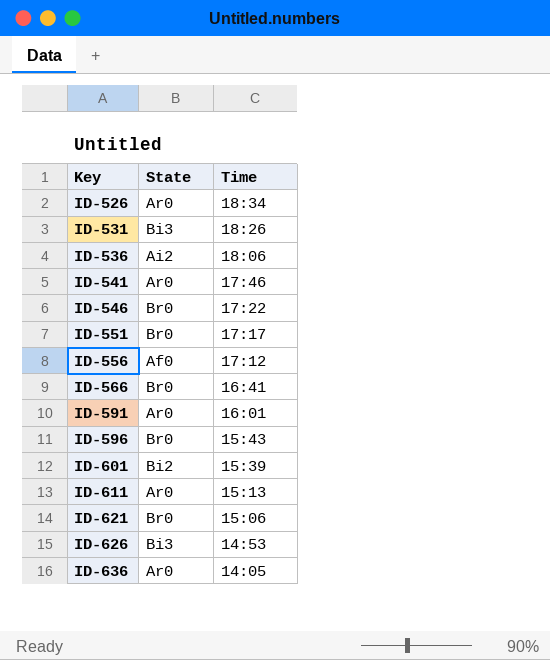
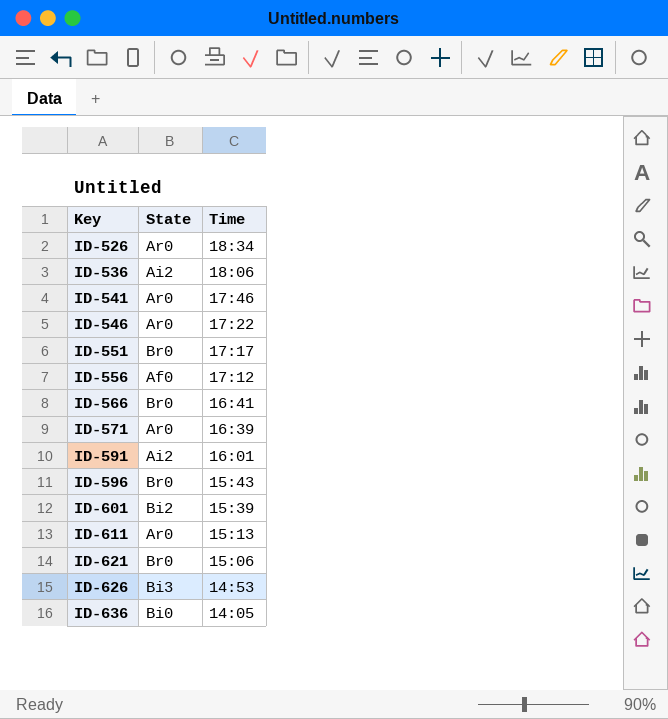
row ID-531: Bi3 | 18:26 -> none
ID-546 | State: Br0 -> Ar0
row ID-571: none -> Ar0 | 16:39
ID-591 | State: Ar0 -> Ai2
ID-636 | State: Ar0 -> Bi0

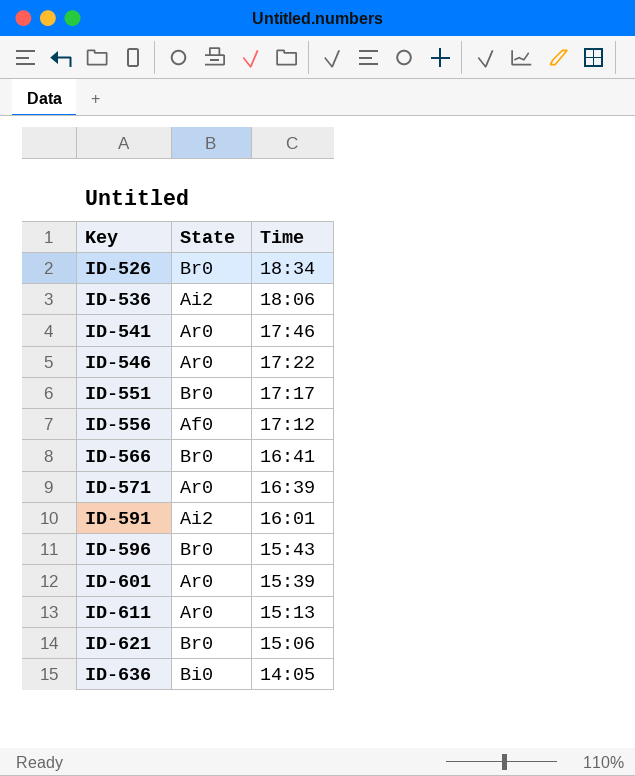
row ID-626: Bi3 | 14:53 -> none
ID-526 | State: Ar0 -> Br0
ID-601 | State: Bi2 -> Ar0

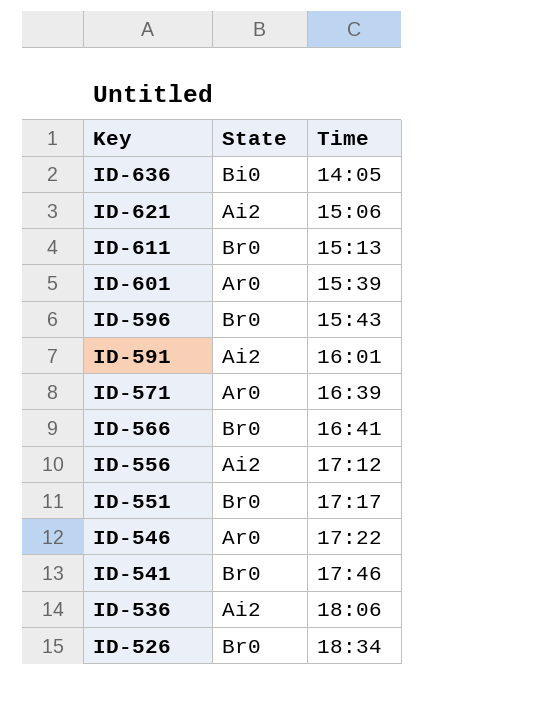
row order: Key ascending -> Key descending
ID-621 | State: Br0 -> Ai2
ID-611 | State: Ar0 -> Br0
ID-556 | State: Af0 -> Ai2
ID-541 | State: Ar0 -> Br0

